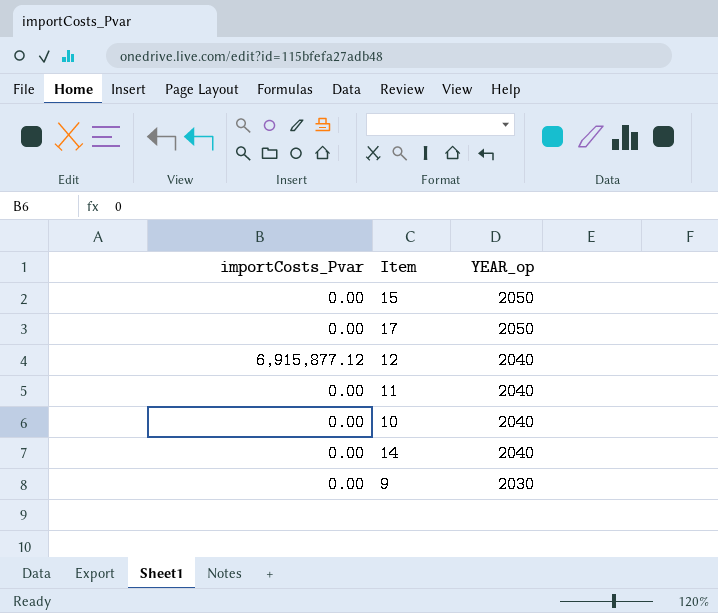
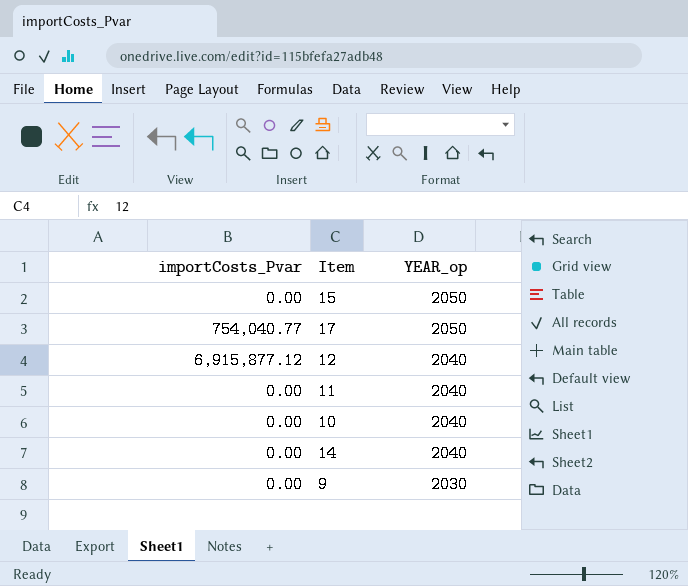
17 | importCosts_Pvar: 0.00 -> 754,040.77

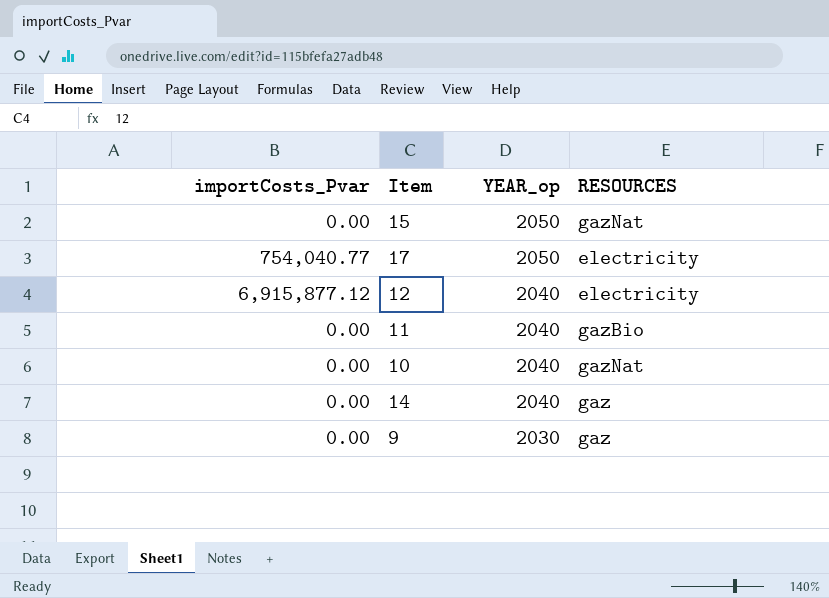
column RESOURCES | position: none -> 4

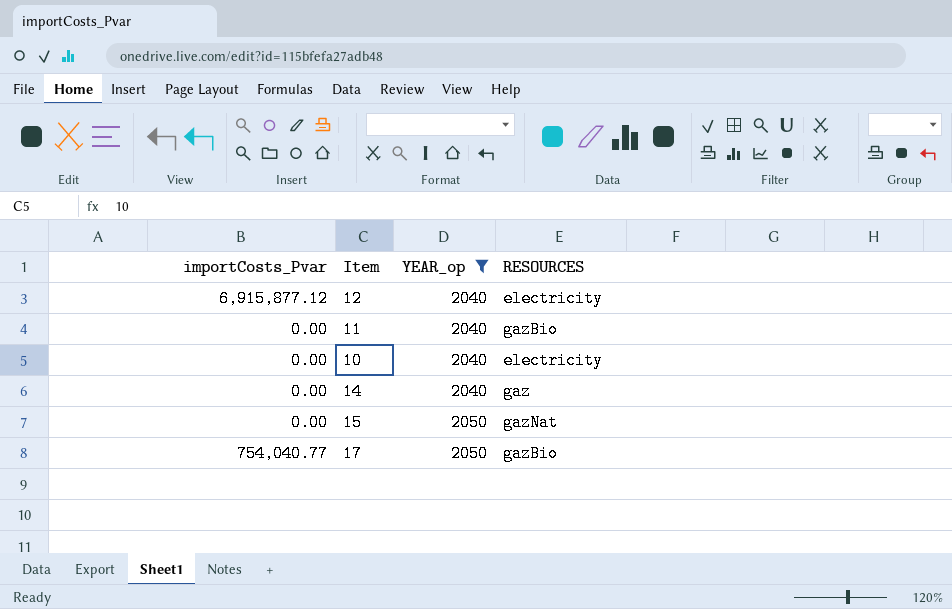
filter: none -> YEAR_op != 2030
row order: YEAR_op descending -> YEAR_op ascending
10 | RESOURCES: gazNat -> electricity
17 | RESOURCES: electricity -> gazBio

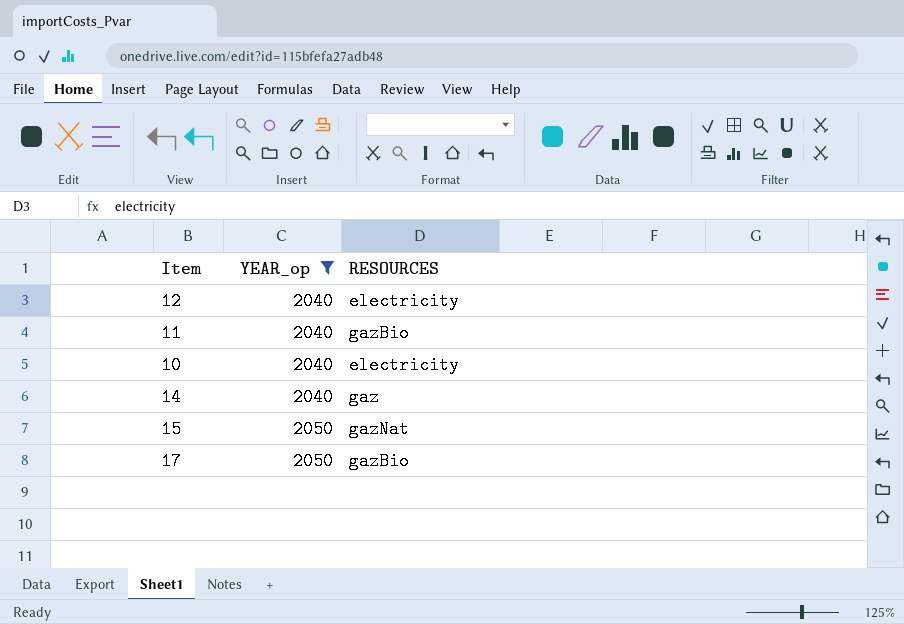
column importCosts_Pvar | position: 1 -> none

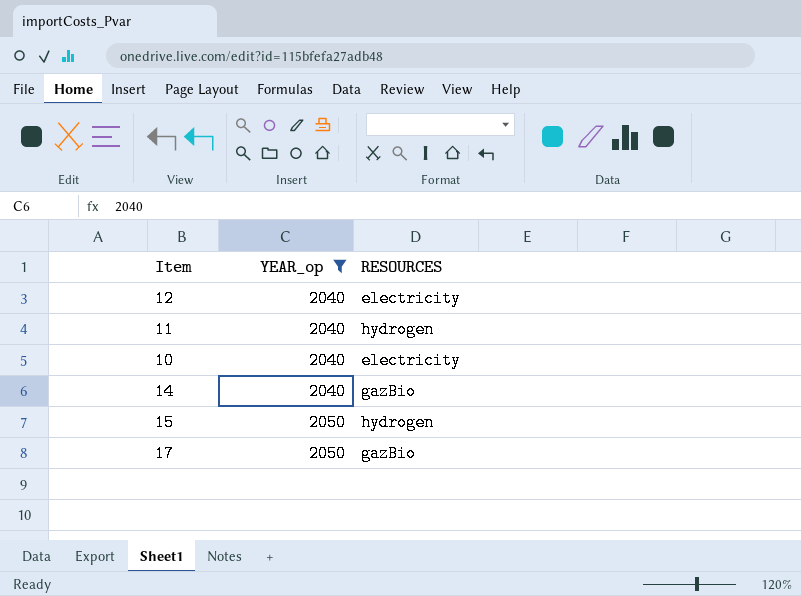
11 | RESOURCES: gazBio -> hydrogen
14 | RESOURCES: gaz -> gazBio
15 | RESOURCES: gazNat -> hydrogen

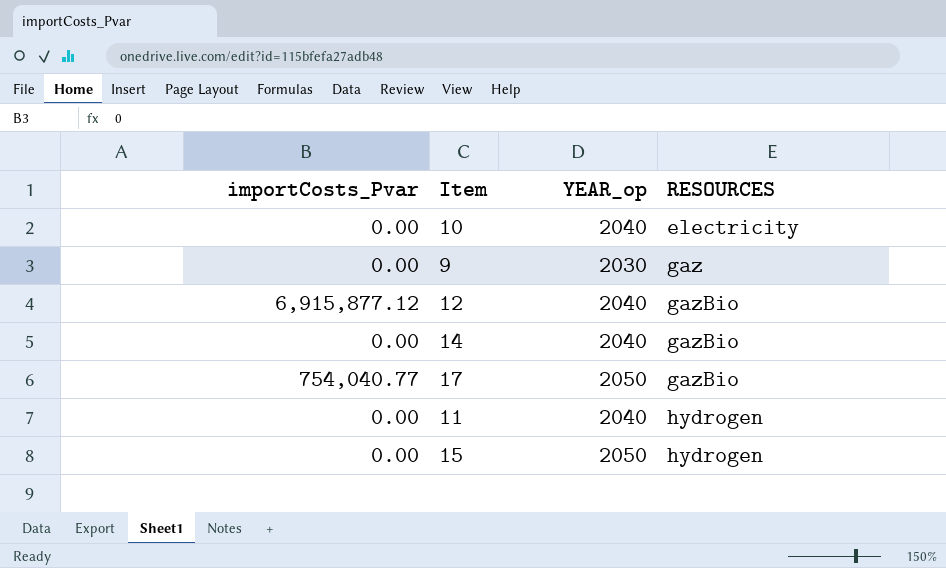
filter: YEAR_op != 2030 -> none
row order: YEAR_op ascending -> RESOURCES ascending
column importCosts_Pvar | position: none -> 1
12 | RESOURCES: electricity -> gazBio

